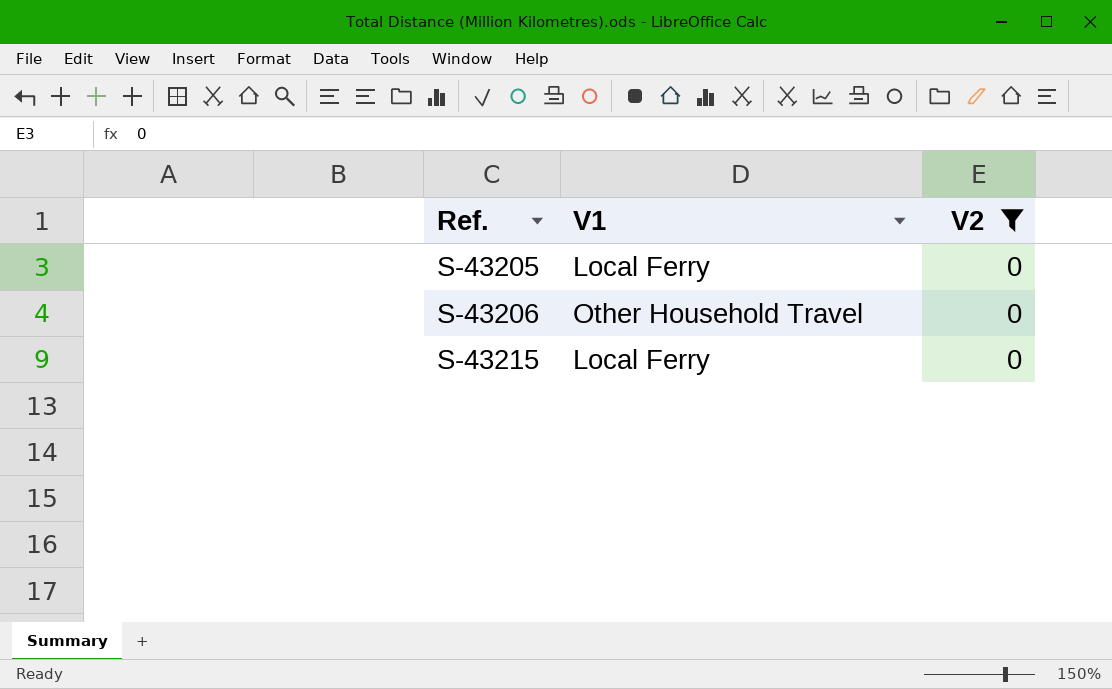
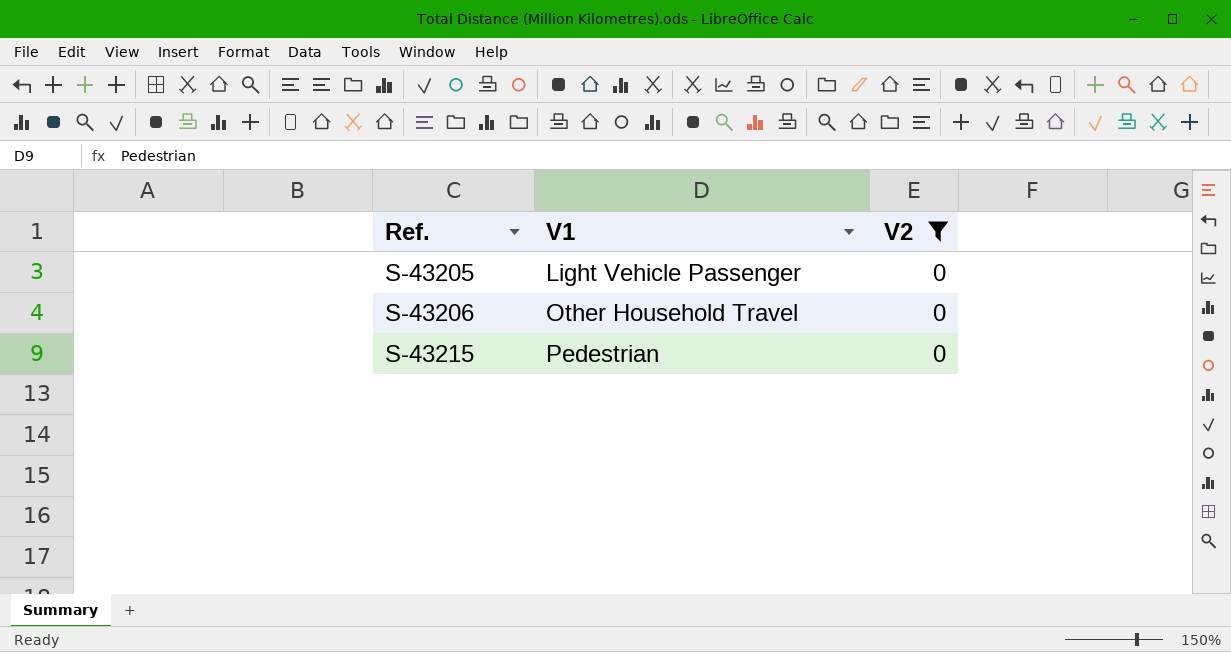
S-43205 | V1: Local Ferry -> Light Vehicle Passenger
S-43215 | V1: Local Ferry -> Pedestrian

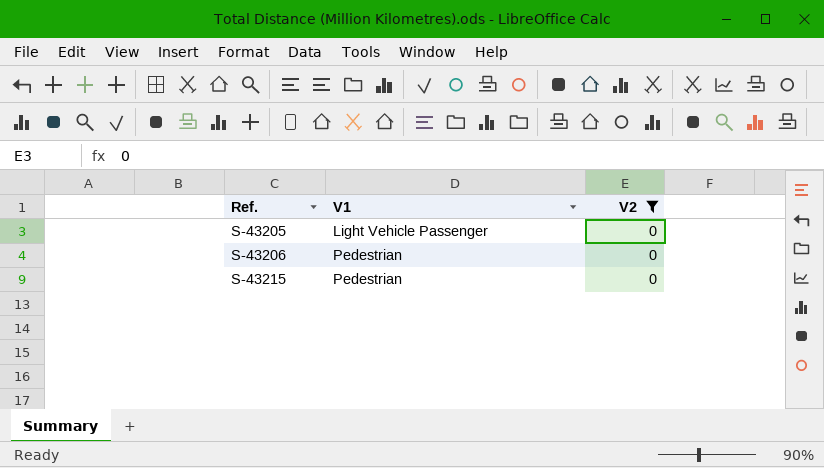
S-43206 | V1: Other Household Travel -> Pedestrian

